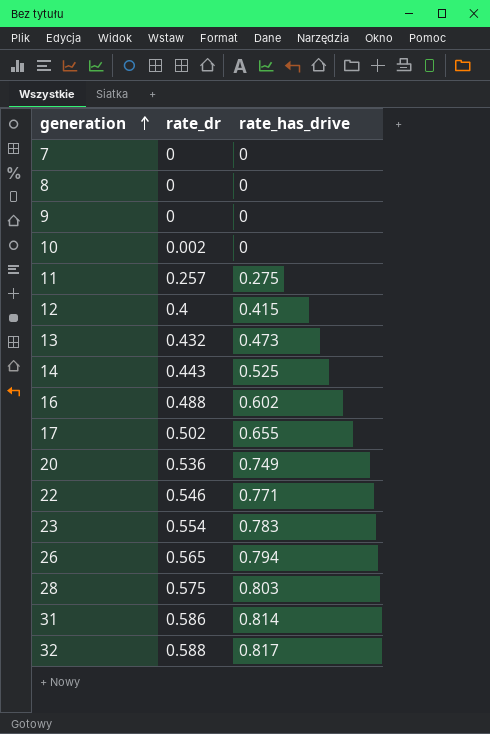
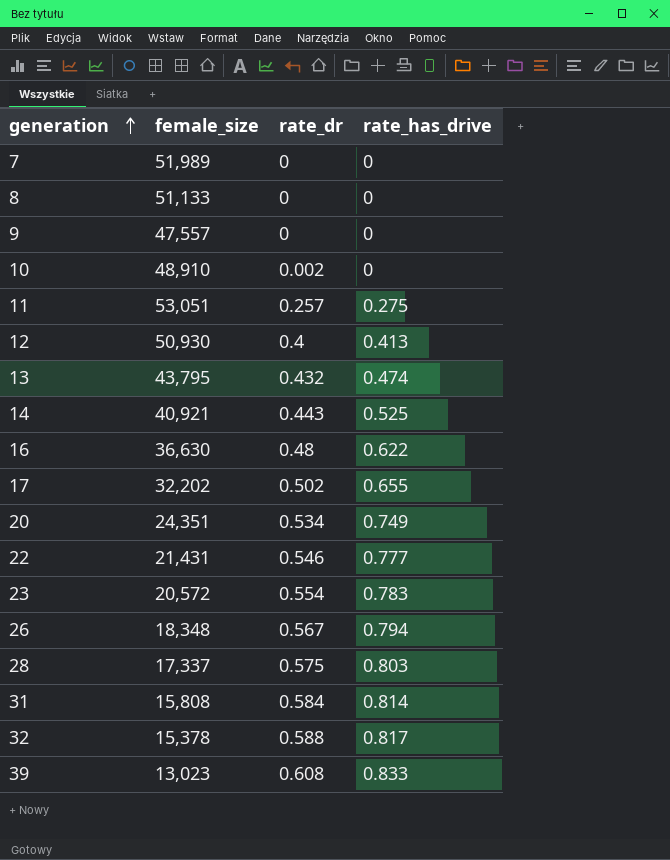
column female_size | position: none -> 2
12 | rate_has_drive: 0.415 -> 0.413
13 | rate_has_drive: 0.473 -> 0.474
16 | rate_dr: 0.488 -> 0.48
16 | rate_has_drive: 0.602 -> 0.622
20 | rate_dr: 0.536 -> 0.534
22 | rate_has_drive: 0.771 -> 0.777
26 | rate_dr: 0.565 -> 0.567
31 | rate_dr: 0.586 -> 0.584
row 39: none -> 13,023 | 0.608 | 0.833

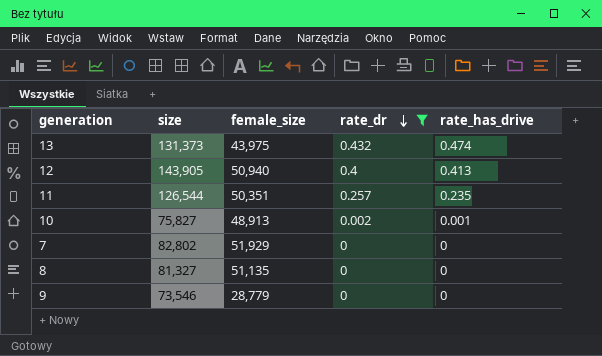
filter: none -> rate_dr <= 0.432
row order: generation ascending -> rate_dr descending
column size | position: none -> 2
13 | female_size: 43,795 -> 43,975
12 | female_size: 50,930 -> 50,940
11 | female_size: 53,051 -> 50,351
11 | rate_has_drive: 0.275 -> 0.235
10 | female_size: 48,910 -> 48,913
10 | rate_has_drive: 0 -> 0.001
7 | female_size: 51,989 -> 51,929
8 | female_size: 51,133 -> 51,135
9 | female_size: 47,557 -> 28,779

